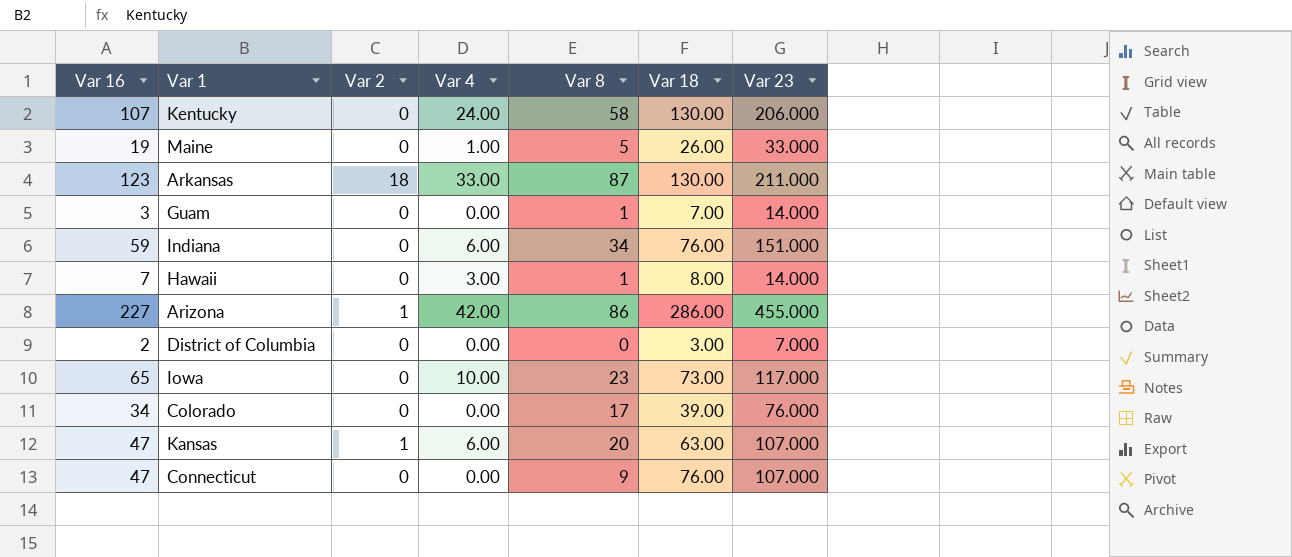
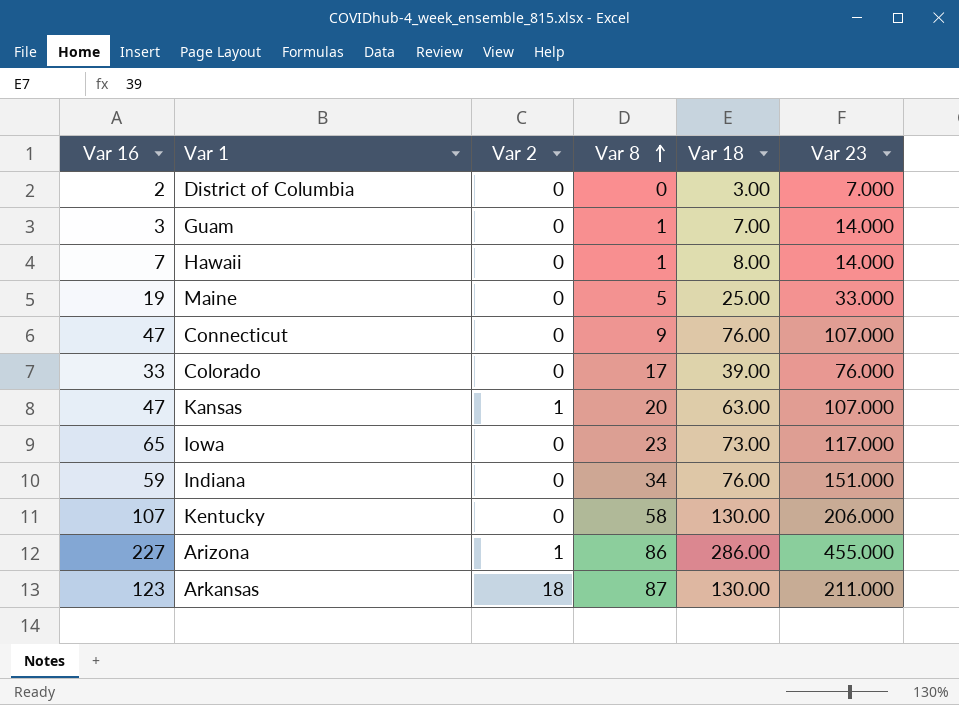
row order: none -> Var 8 ascending
column Var 4 | position: 4 -> none
Maine | Var 18: 26.00 -> 25.00
Colorado | Var 16: 34 -> 33

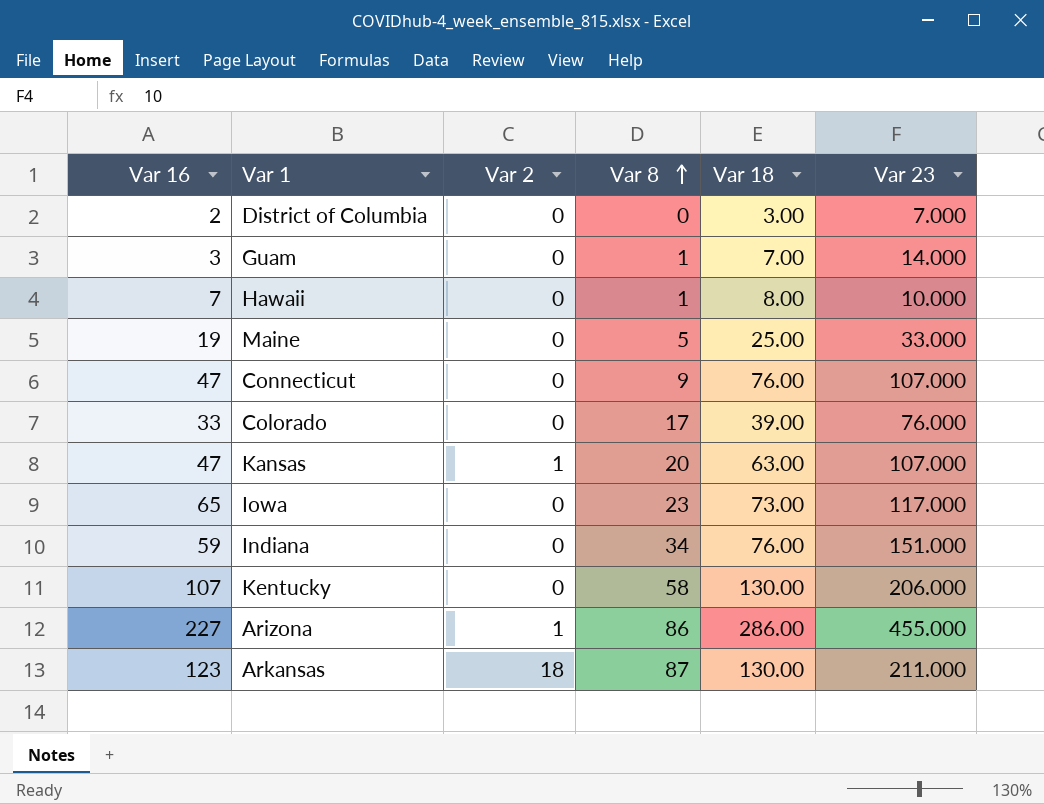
Hawaii | Var 23: 14.000 -> 10.000

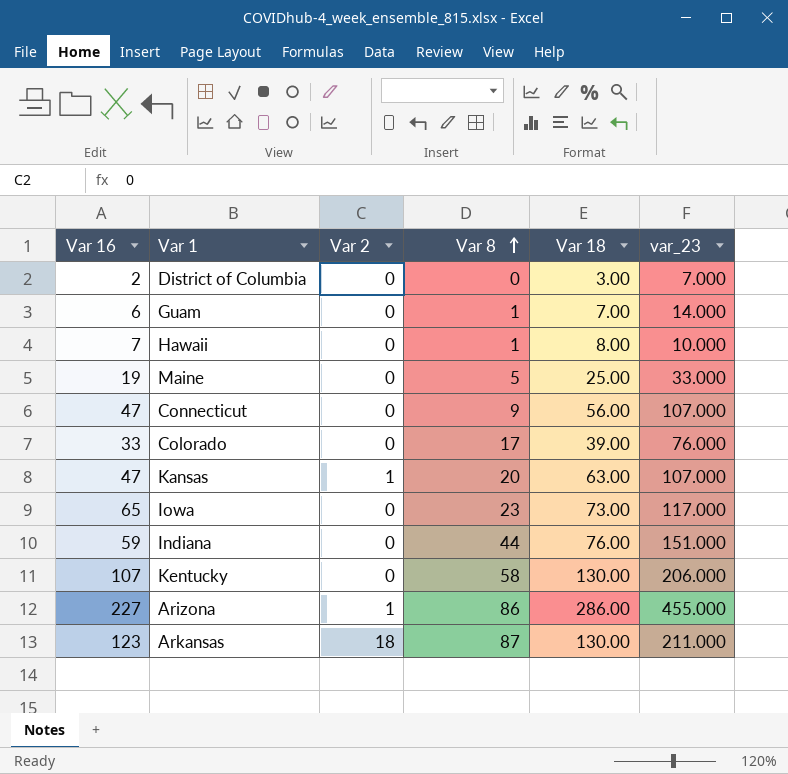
column name: Var 23 -> var_23
Guam | Var 16: 3 -> 6
Connecticut | Var 18: 76.00 -> 56.00
Indiana | Var 8: 34 -> 44

